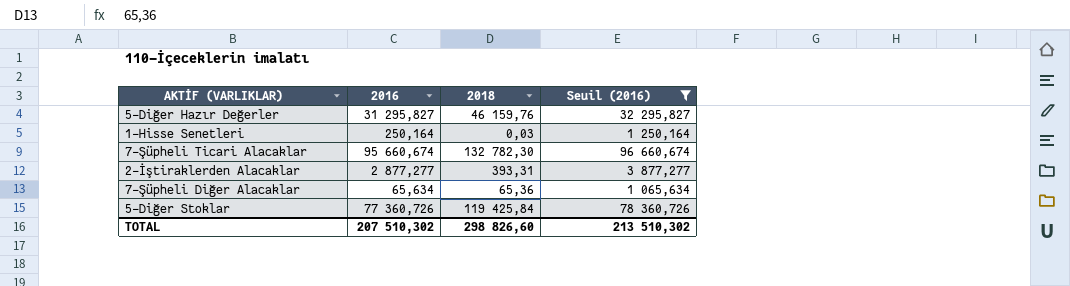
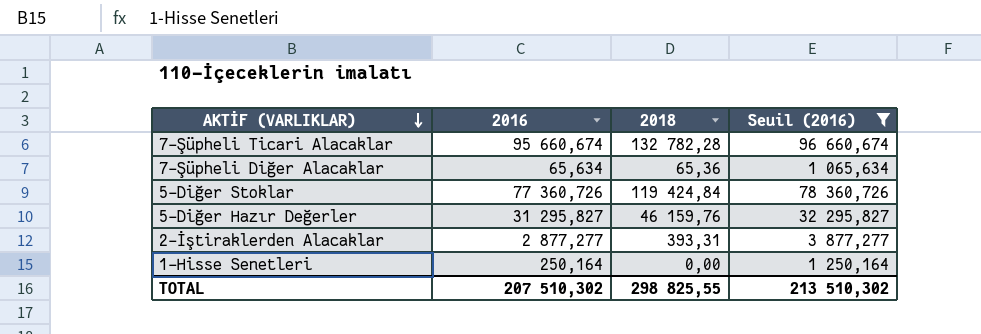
row order: none -> AKTİF (VARLIKLAR) descending
7-Şüpheli Ticari Alacaklar | 2018: 132 782,30 -> 132 782,28
5-Diğer Stoklar | 2018: 119 425,84 -> 119 424,84
1-Hisse Senetleri | 2018: 0,03 -> 0,00
TOTAL | 2018: 298 826,60 -> 298 825,55

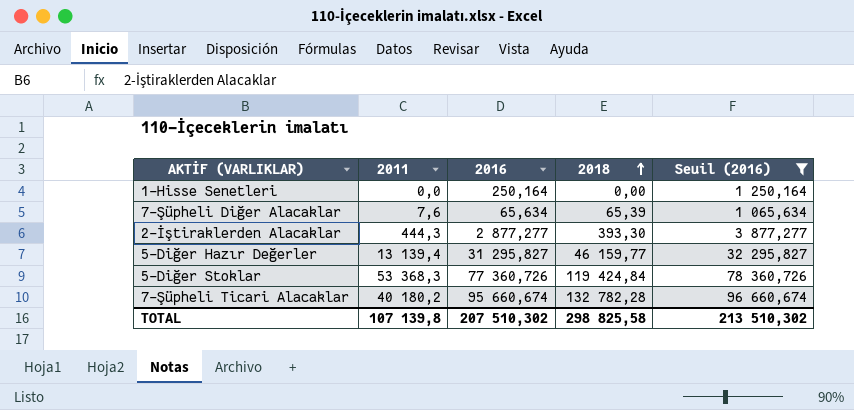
row order: AKTİF (VARLIKLAR) descending -> 2018 ascending
column 2011 | position: none -> 2
7-Şüpheli Diğer Alacaklar | 2018: 65,36 -> 65,39
2-İştiraklerden Alacaklar | 2018: 393,31 -> 393,30
5-Diğer Hazır Değerler | 2018: 46 159,76 -> 46 159,77
TOTAL | 2018: 298 825,55 -> 298 825,58

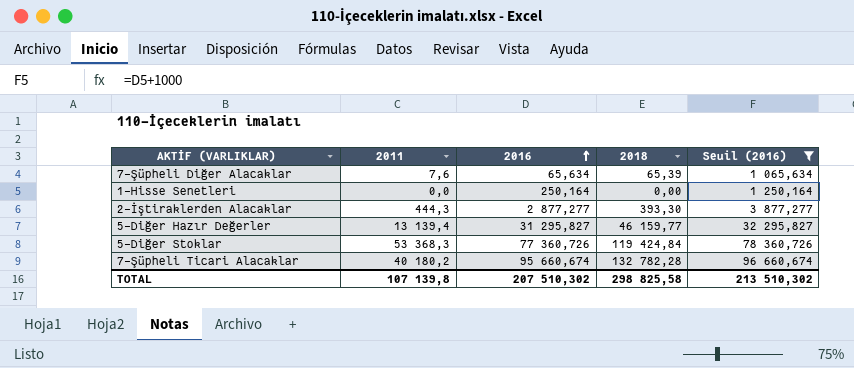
row order: 2018 ascending -> 2016 ascending

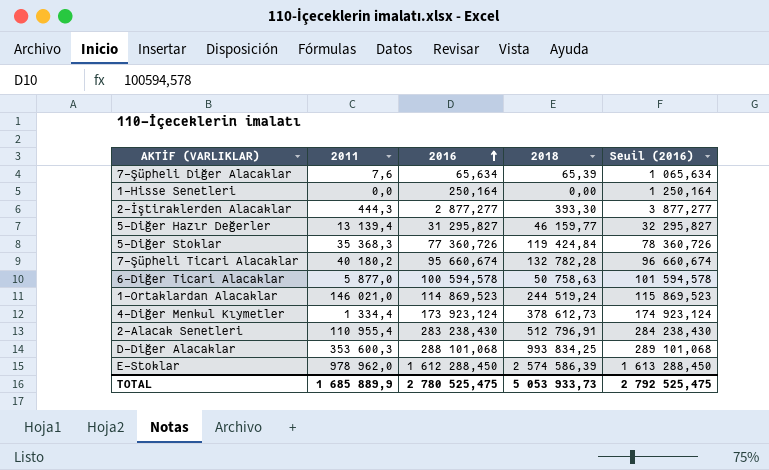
filter: Seuil (2016) <= 96 660,674 -> none
5-Diğer Stoklar | 2011: 53 368,3 -> 35 368,3
TOTAL | 2011: 107 139,8 -> 1 685 889,9
TOTAL | 2016: 207 510,302 -> 2 780 525,475
TOTAL | 2018: 298 825,58 -> 5 053 933,73
TOTAL | Seuil (2016): 213 510,302 -> 2 792 525,475

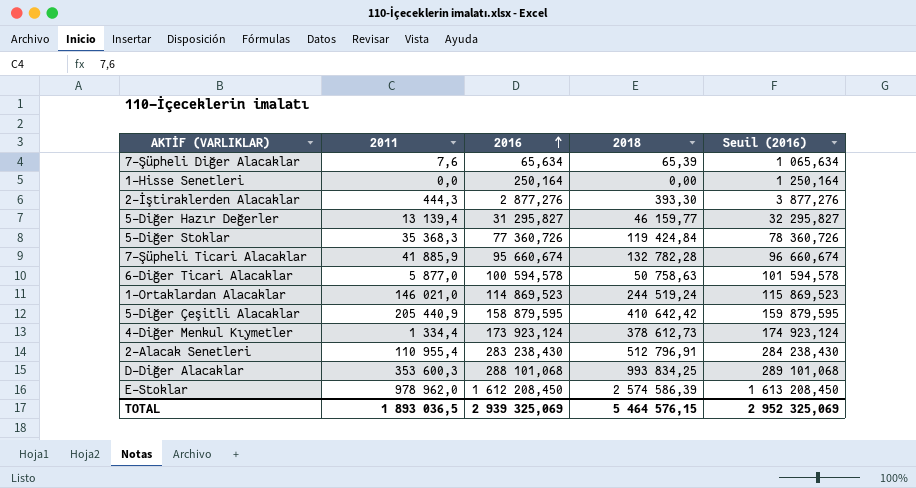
2-İştiraklerden Alacaklar | 2016: 2 877,277 -> 2 877,276
2-İştiraklerden Alacaklar | Seuil (2016): 3 877,277 -> 3 877,276
7-Şüpheli Ticari Alacaklar | 2011: 40 180,2 -> 41 885,9
row 5-Diğer Çeşitli Alacaklar: none -> 205 440,9 | 158 879,595 | 410 642,42 | 159 879,595
E-Stoklar | 2016: 1 612 288,450 -> 1 612 208,450
E-Stoklar | Seuil (2016): 1 613 288,450 -> 1 613 208,450
TOTAL | 2011: 1 685 889,9 -> 1 893 036,5
TOTAL | 2016: 2 780 525,475 -> 2 939 325,069
TOTAL | 2018: 5 053 933,73 -> 5 464 576,15
TOTAL | Seuil (2016): 2 792 525,475 -> 2 952 325,069

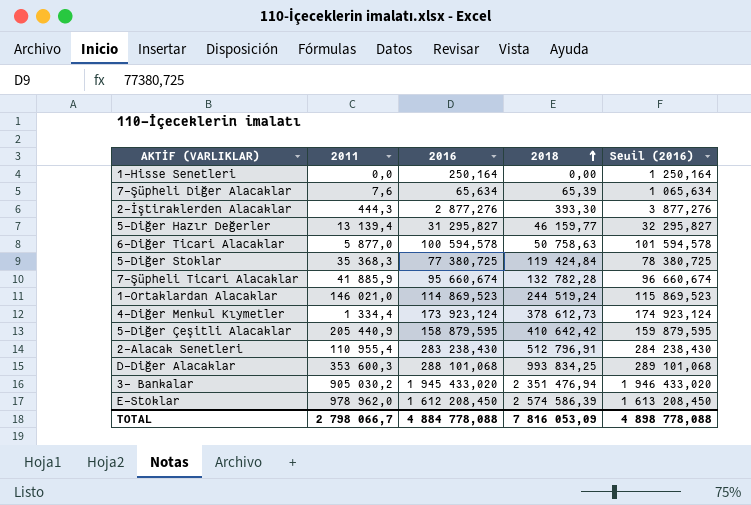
row order: 2016 ascending -> 2018 ascending
5-Diğer Stoklar | 2016: 77 360,726 -> 77 380,725
5-Diğer Stoklar | Seuil (2016): 78 360,726 -> 78 380,725
row 3- Bankalar: none -> 905 030,2 | 1 945 433,020 | 2 351 476,94 | 1 946 433,020
TOTAL | 2011: 1 893 036,5 -> 2 798 066,7
TOTAL | 2016: 2 939 325,069 -> 4 884 778,088
TOTAL | 2018: 5 464 576,15 -> 7 816 053,09
TOTAL | Seuil (2016): 2 952 325,069 -> 4 898 778,088

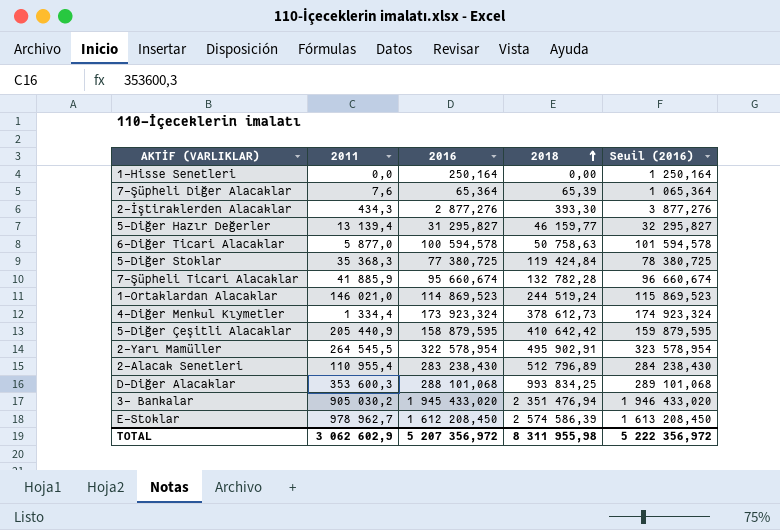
7-Şüpheli Diğer Alacaklar | 2016: 65,634 -> 65,364
7-Şüpheli Diğer Alacaklar | Seuil (2016): 1 065,634 -> 1 065,364
2-İştiraklerden Alacaklar | 2011: 444,3 -> 434,3
4-Diğer Menkul Kıymetler | 2016: 173 923,124 -> 173 923,324
4-Diğer Menkul Kıymetler | Seuil (2016): 174 923,124 -> 174 923,324
row 2-Yarı Mamüller: none -> 264 545,5 | 322 578,954 | 495 902,91 | 323 578,954
2-Alacak Senetleri | 2018: 512 796,91 -> 512 796,89
E-Stoklar | 2011: 978 962,0 -> 978 962,7
TOTAL | 2011: 2 798 066,7 -> 3 062 602,9
TOTAL | 2016: 4 884 778,088 -> 5 207 356,972
TOTAL | 2018: 7 816 053,09 -> 8 311 955,98
TOTAL | Seuil (2016): 4 898 778,088 -> 5 222 356,972

